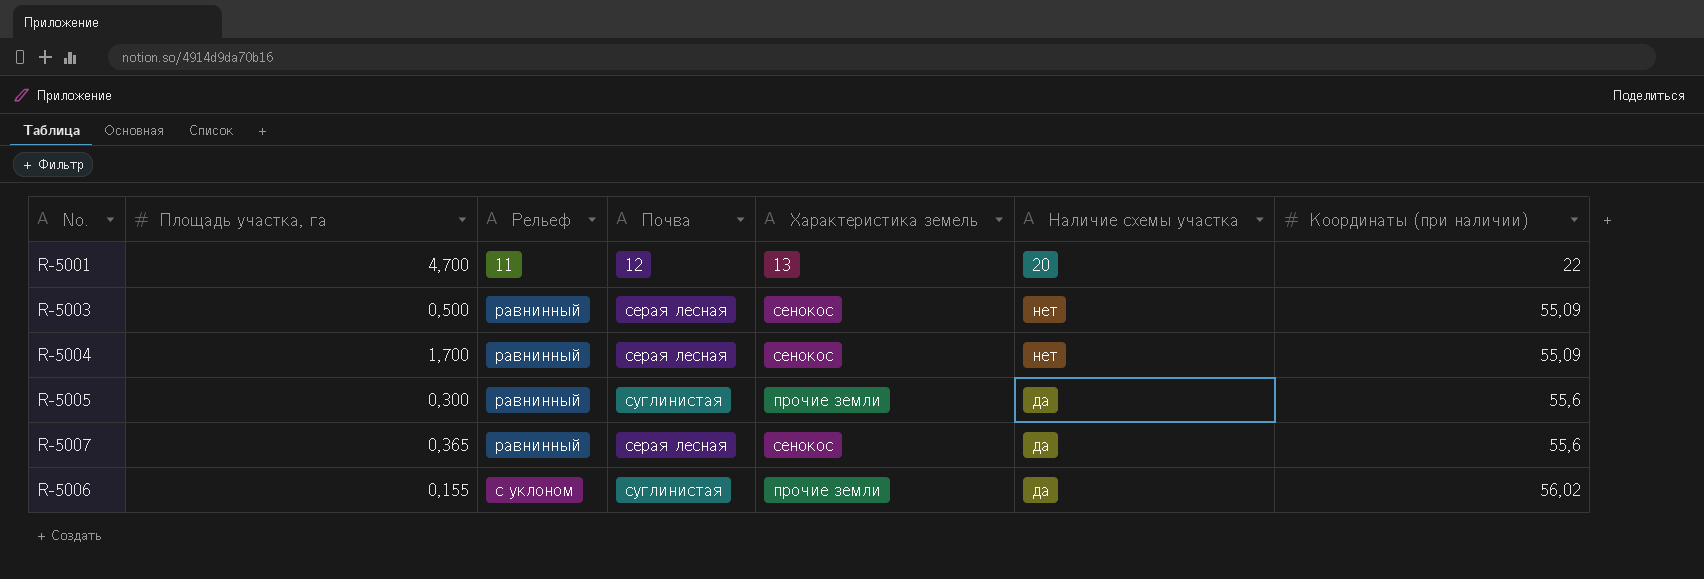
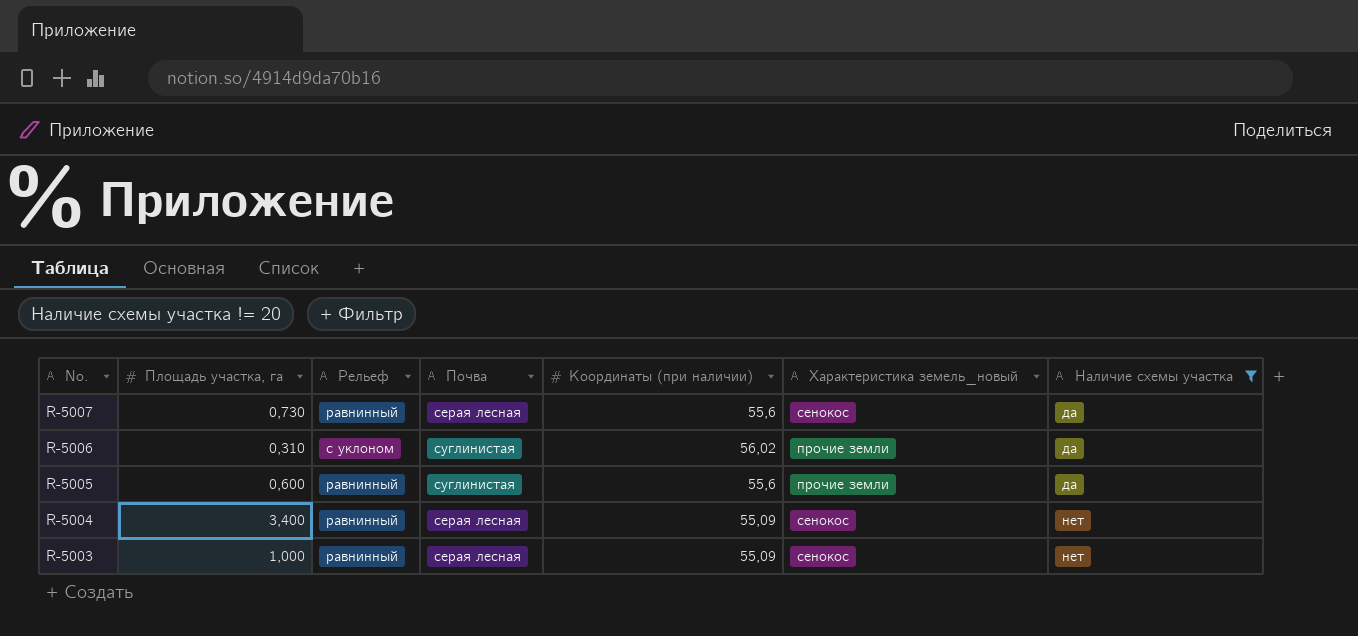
filter: none -> Наличие схемы участка != 20
row order: Рельеф ascending -> No. descending
column Координаты (при наличии) | position: 7 -> 5
column name: Характеристика земель -> Характеристика земель_новый
R-5007 | Площадь участка, га: 0,365 -> 0,730
R-5006 | Площадь участка, га: 0,155 -> 0,310
R-5005 | Площадь участка, га: 0,300 -> 0,600
R-5004 | Площадь участка, га: 1,700 -> 3,400
R-5003 | Площадь участка, га: 0,500 -> 1,000

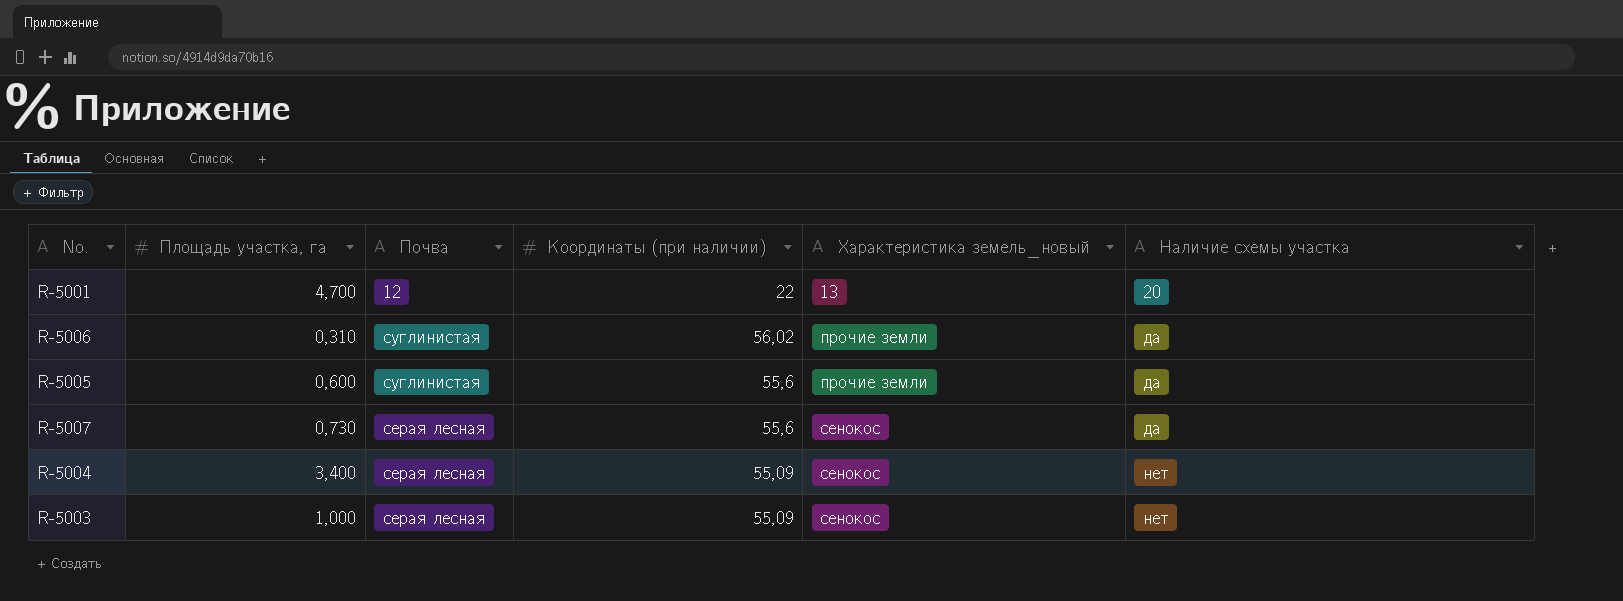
filter: Наличие схемы участка != 20 -> none
row order: No. descending -> Характеристика земель_новый ascending
column Рельеф | position: 3 -> none

